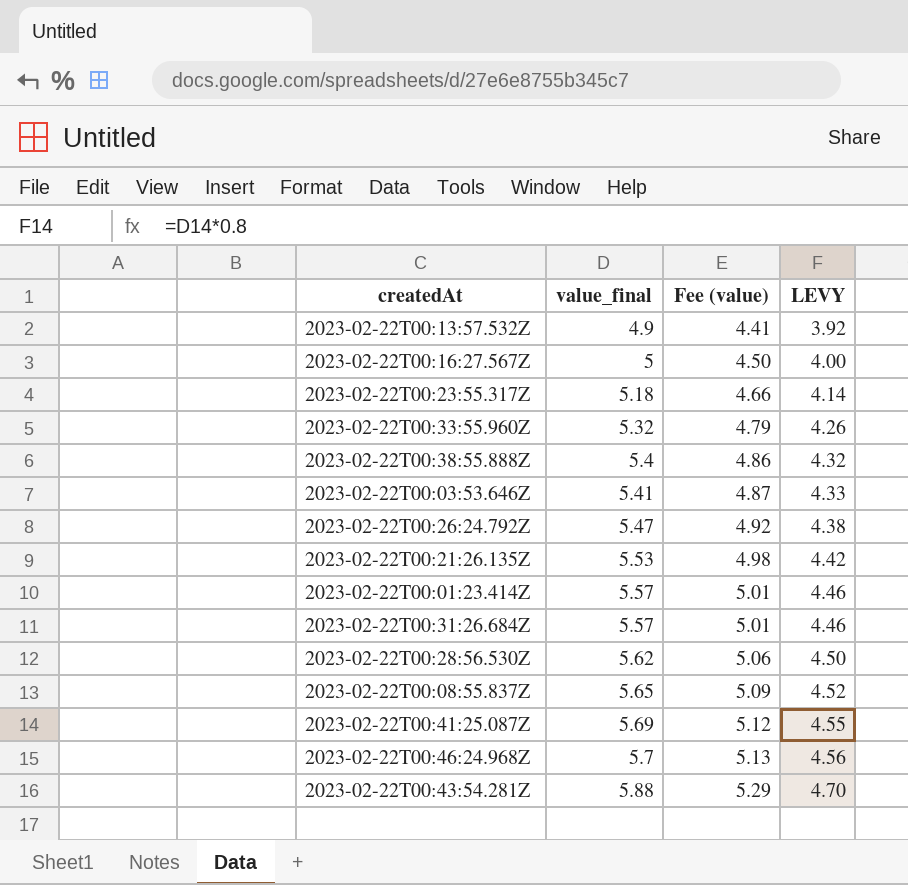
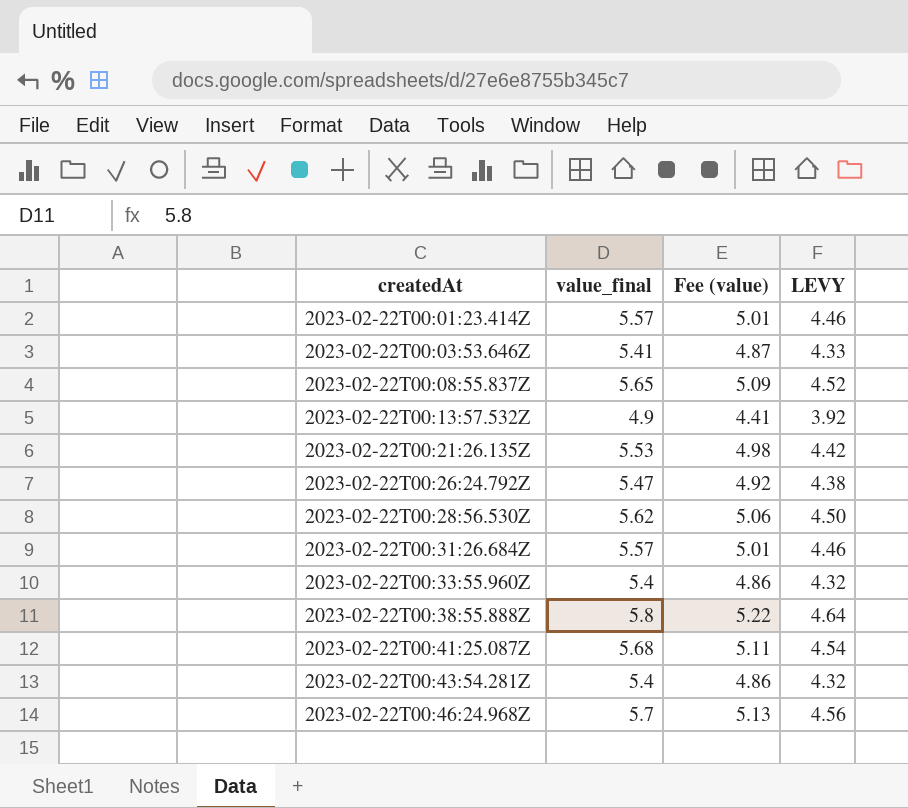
row order: value_final ascending -> createdAt ascending
row 2023-02-22T00:16:27.567Z: 5 | 4.50 | 4.00 -> none
row 2023-02-22T00:23:55.317Z: 5.18 | 4.66 | 4.14 -> none
2023-02-22T00:33:55.960Z | value_final: 5.32 -> 5.4
2023-02-22T00:33:55.960Z | Fee (value): 4.79 -> 4.86
2023-02-22T00:33:55.960Z | LEVY: 4.26 -> 4.32
2023-02-22T00:38:55.888Z | value_final: 5.4 -> 5.8
2023-02-22T00:38:55.888Z | Fee (value): 4.86 -> 5.22
2023-02-22T00:38:55.888Z | LEVY: 4.32 -> 4.64
2023-02-22T00:41:25.087Z | value_final: 5.69 -> 5.68
2023-02-22T00:41:25.087Z | Fee (value): 5.12 -> 5.11
2023-02-22T00:41:25.087Z | LEVY: 4.55 -> 4.54
2023-02-22T00:43:54.281Z | value_final: 5.88 -> 5.4
2023-02-22T00:43:54.281Z | Fee (value): 5.29 -> 4.86
2023-02-22T00:43:54.281Z | LEVY: 4.70 -> 4.32

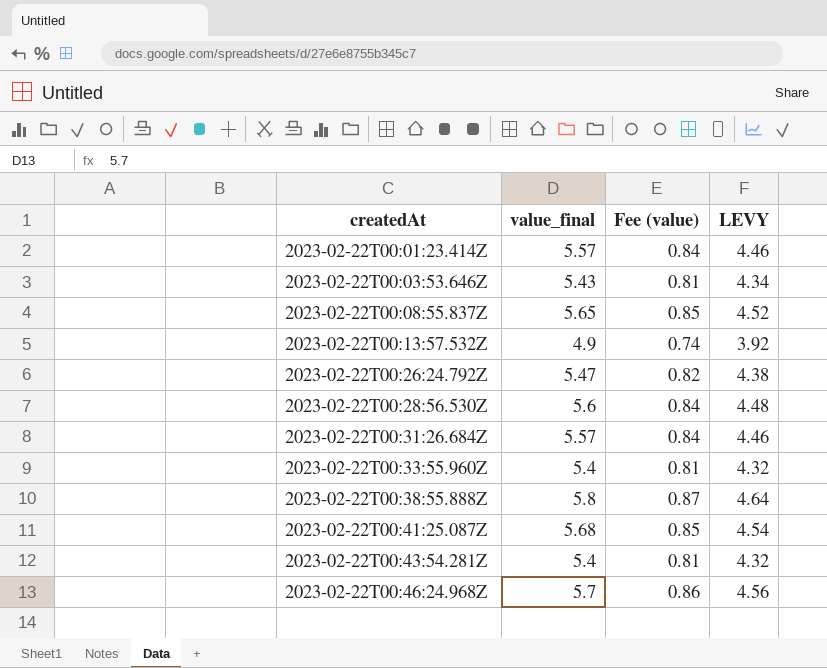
column Fee (value) | formula: [value_final] * 0.9 -> [value_final] * 0.15
row 2023-02-22T00:21:26.135Z: 5.53 | 4.98 | 4.42 -> none
2023-02-22T00:03:53.646Z | value_final: 5.41 -> 5.43
2023-02-22T00:03:53.646Z | LEVY: 4.33 -> 4.34
2023-02-22T00:28:56.530Z | value_final: 5.62 -> 5.6
2023-02-22T00:28:56.530Z | LEVY: 4.50 -> 4.48

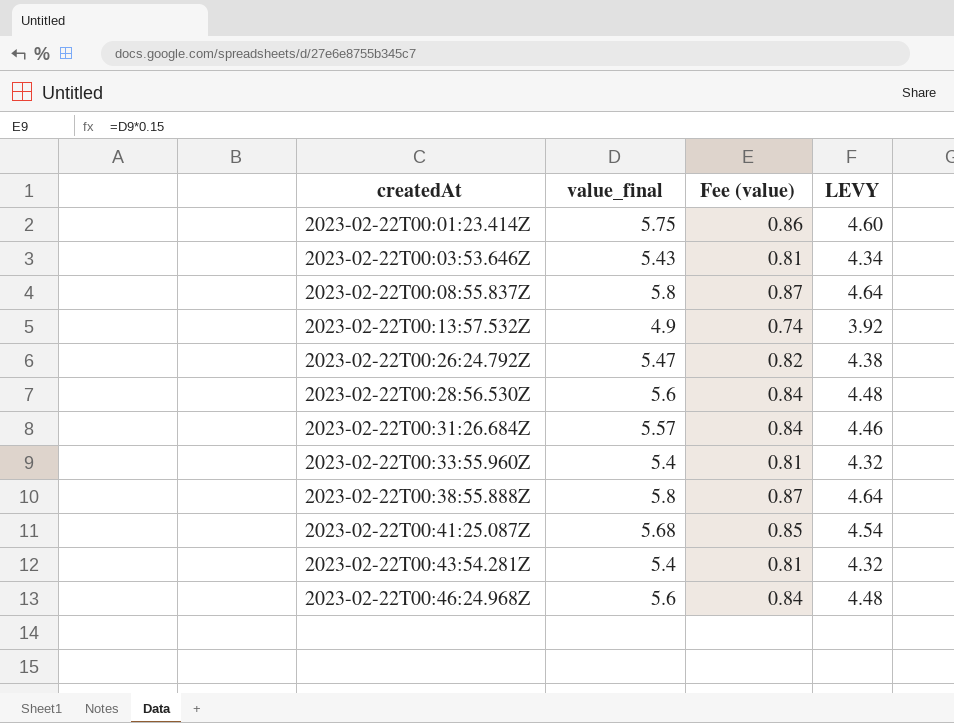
2023-02-22T00:01:23.414Z | value_final: 5.57 -> 5.75
2023-02-22T00:01:23.414Z | Fee (value): 0.84 -> 0.86
2023-02-22T00:01:23.414Z | LEVY: 4.46 -> 4.60
2023-02-22T00:08:55.837Z | value_final: 5.65 -> 5.8
2023-02-22T00:08:55.837Z | Fee (value): 0.85 -> 0.87
2023-02-22T00:08:55.837Z | LEVY: 4.52 -> 4.64
2023-02-22T00:46:24.968Z | value_final: 5.7 -> 5.6
2023-02-22T00:46:24.968Z | Fee (value): 0.86 -> 0.84
2023-02-22T00:46:24.968Z | LEVY: 4.56 -> 4.48

